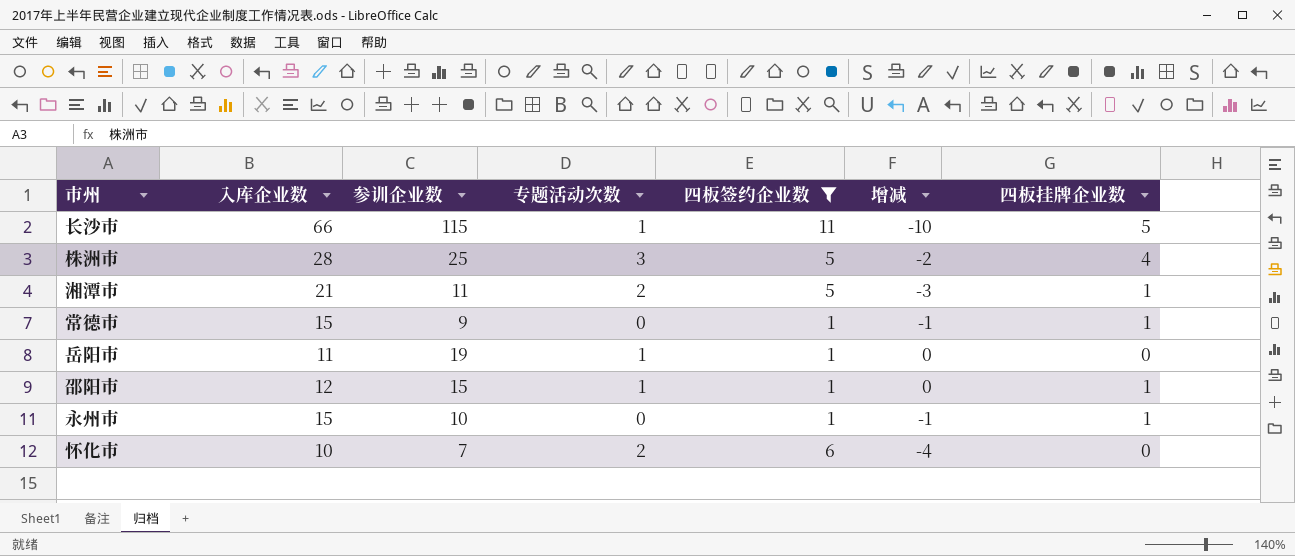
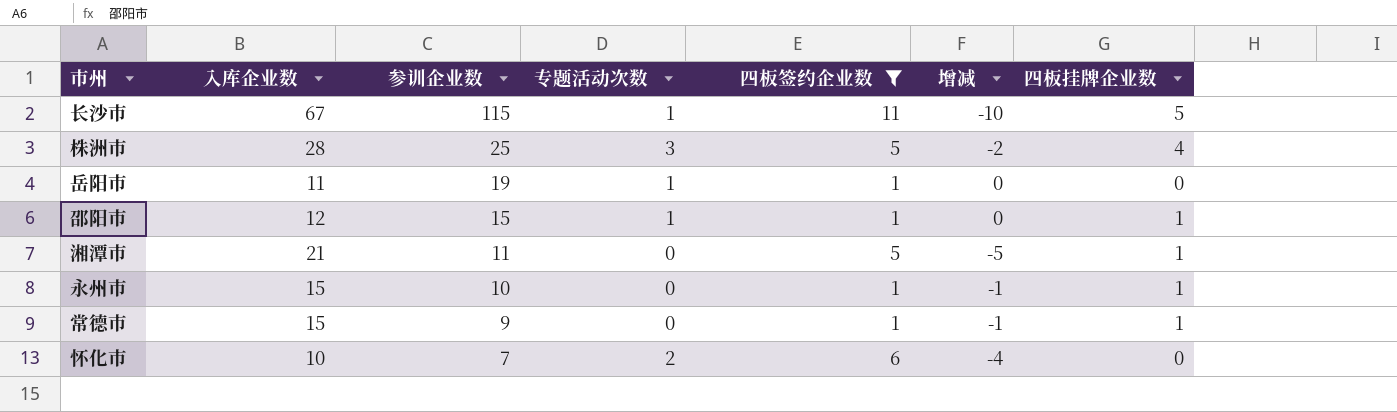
row order: none -> 参训企业数 descending
长沙市 | 入库企业数: 66 -> 67
湘潭市 | 专题活动次数: 2 -> 0
湘潭市 | 增减: -3 -> -5

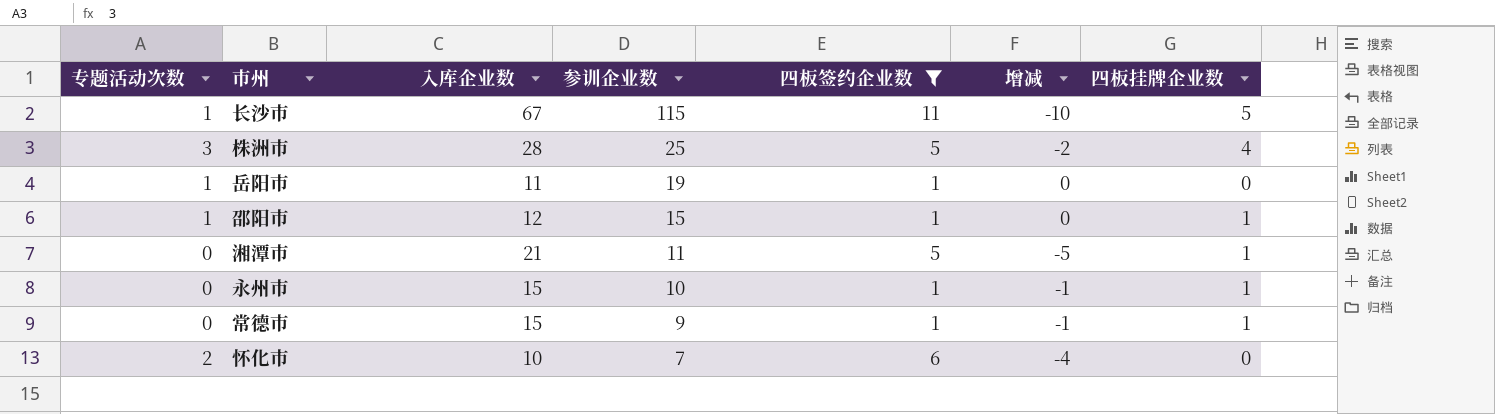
column 专题活动次数 | position: 4 -> 1

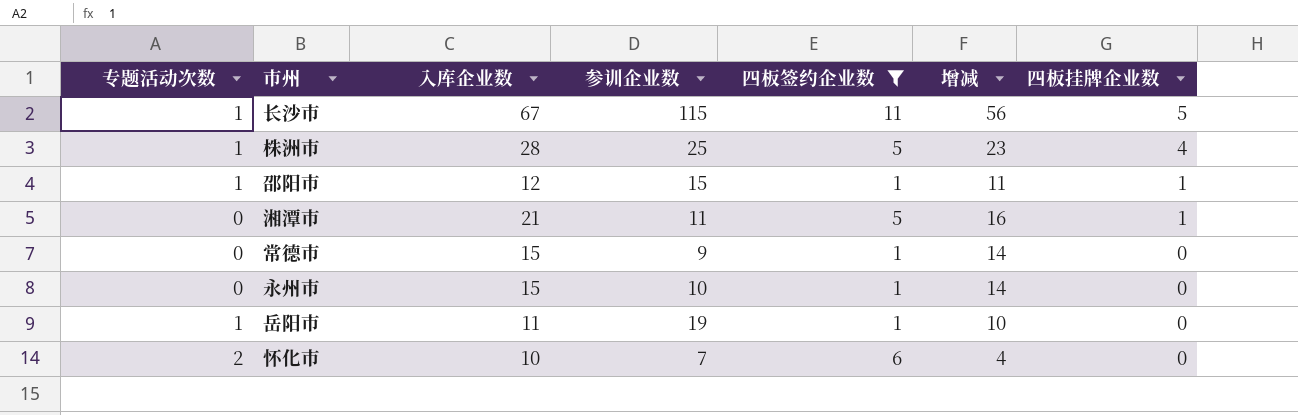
row order: 参训企业数 descending -> 四板挂牌企业数 descending
column 增减 | formula: [专题活动次数] - [四板签约企业数] -> [入库企业数] - [四板签约企业数]
株洲市 | 专题活动次数: 3 -> 1
常德市 | 四板挂牌企业数: 1 -> 0
永州市 | 四板挂牌企业数: 1 -> 0

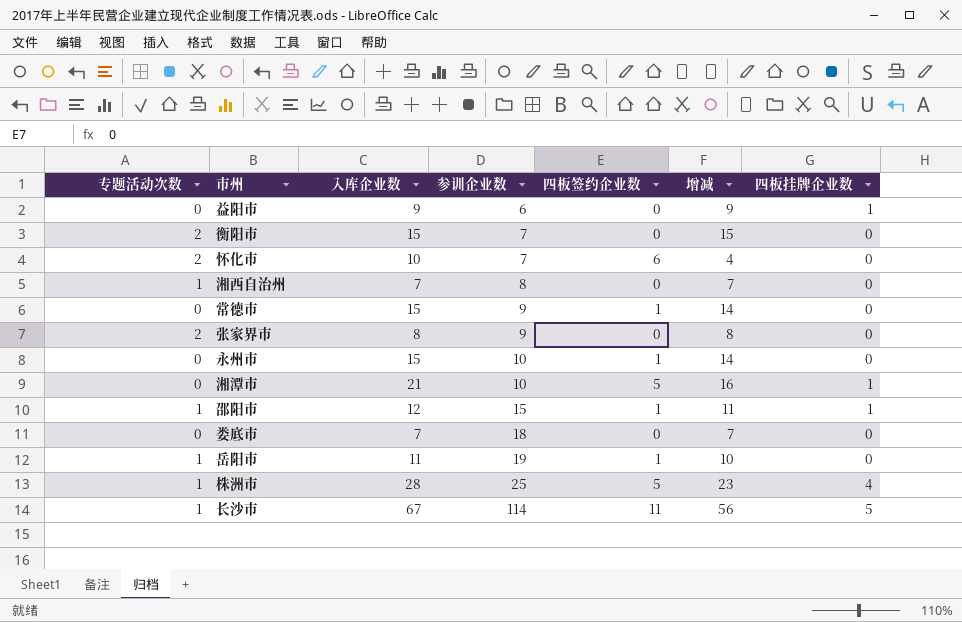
filter: 四板签约企业数 != 0 -> none
row order: 四板挂牌企业数 descending -> 参训企业数 ascending
湘潭市 | 参训企业数: 11 -> 10
长沙市 | 参训企业数: 115 -> 114

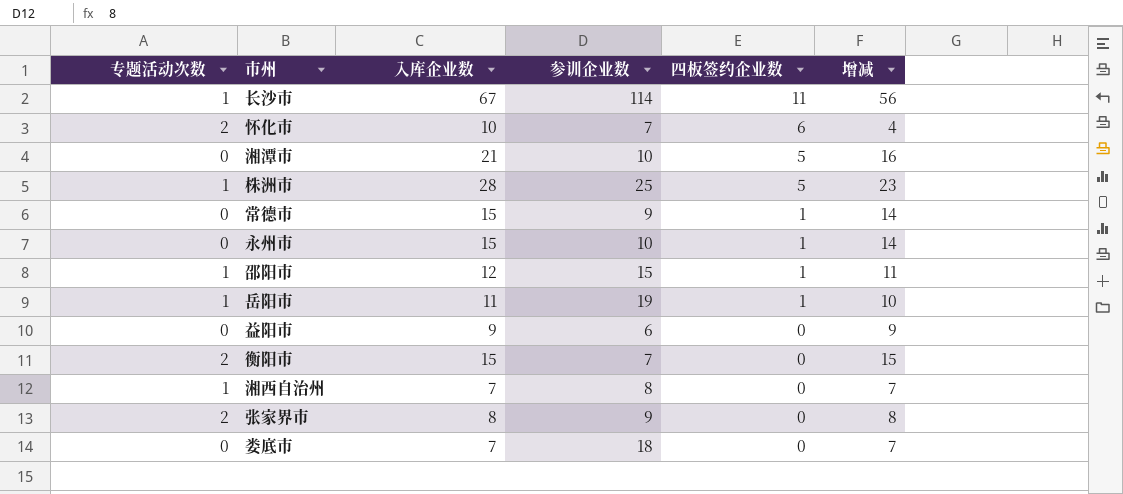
row order: 参训企业数 ascending -> 四板签约企业数 descending
column 四板挂牌企业数 | position: 7 -> none

